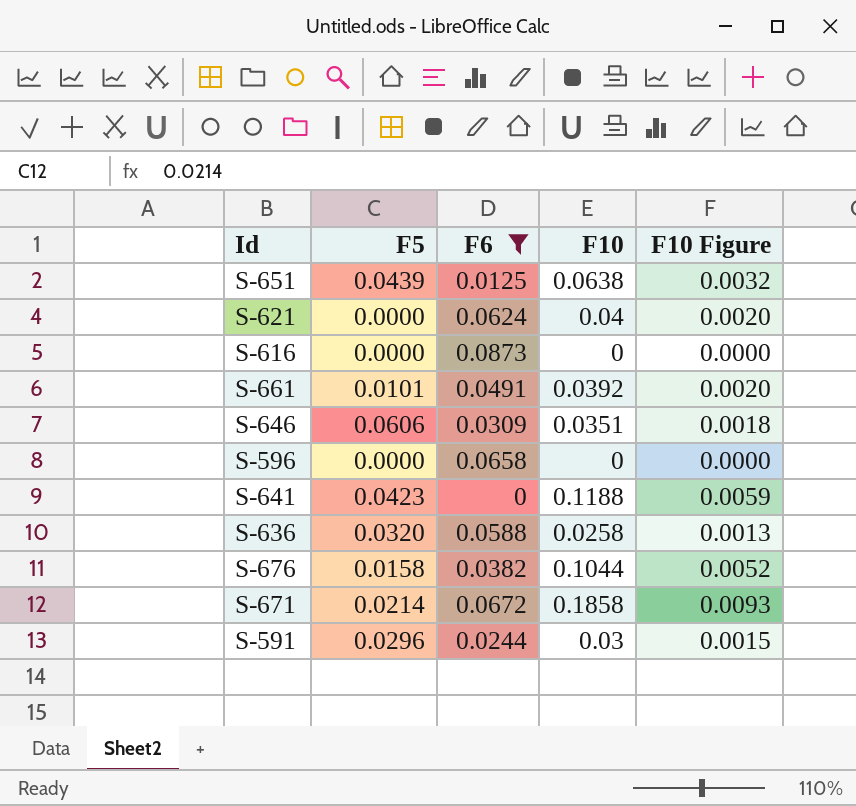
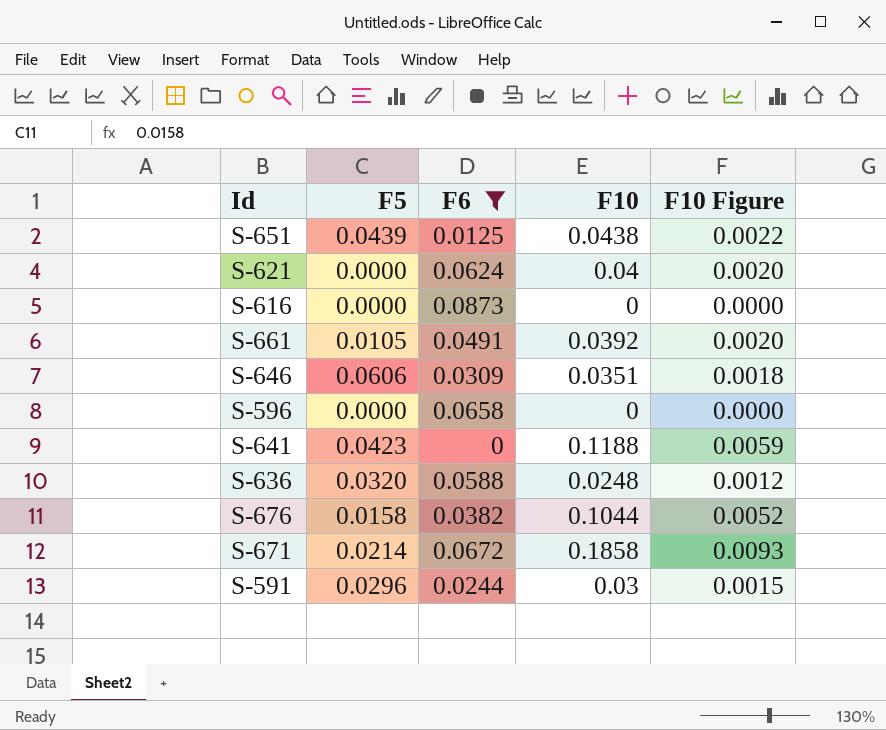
S-651 | F10: 0.0638 -> 0.0438
S-651 | F10 Figure: 0.0032 -> 0.0022
S-661 | F5: 0.0101 -> 0.0105
S-636 | F10: 0.0258 -> 0.0248
S-636 | F10 Figure: 0.0013 -> 0.0012

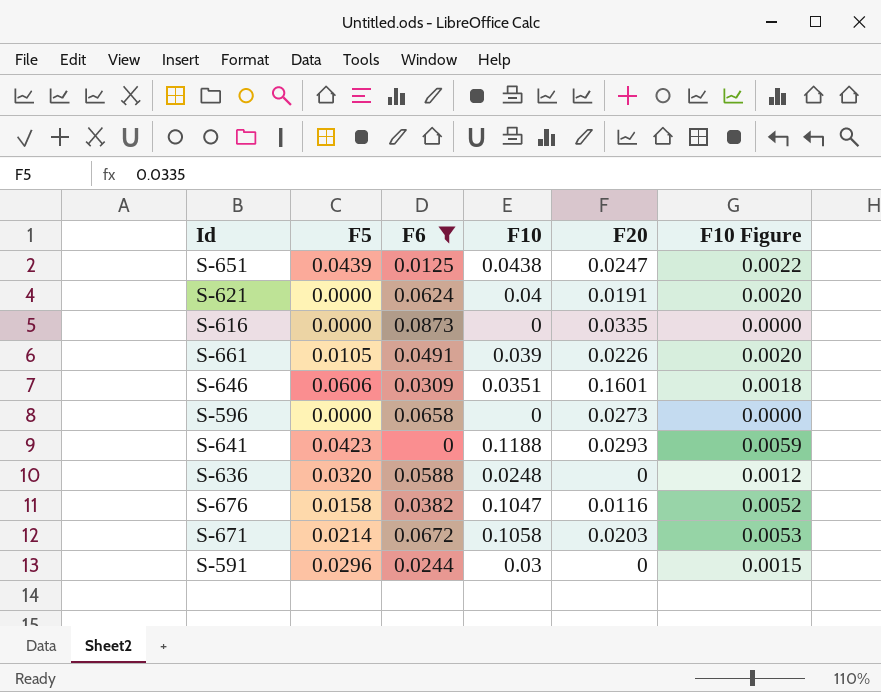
column F20 | position: none -> 5
S-661 | F10: 0.0392 -> 0.039
S-676 | F10: 0.1044 -> 0.1047
S-671 | F10: 0.1858 -> 0.1058
S-671 | F10 Figure: 0.0093 -> 0.0053

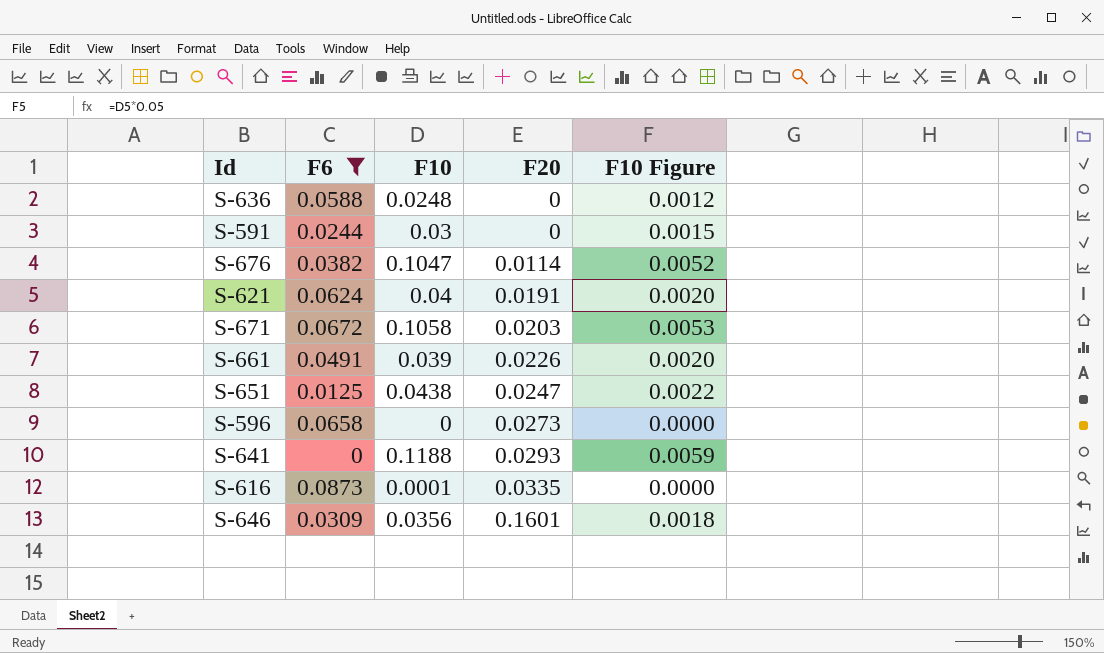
row order: none -> F20 ascending
column F5 | position: 2 -> none
S-676 | F20: 0.0116 -> 0.0114
S-616 | F10: 0 -> 0.0001
S-646 | F10: 0.0351 -> 0.0356

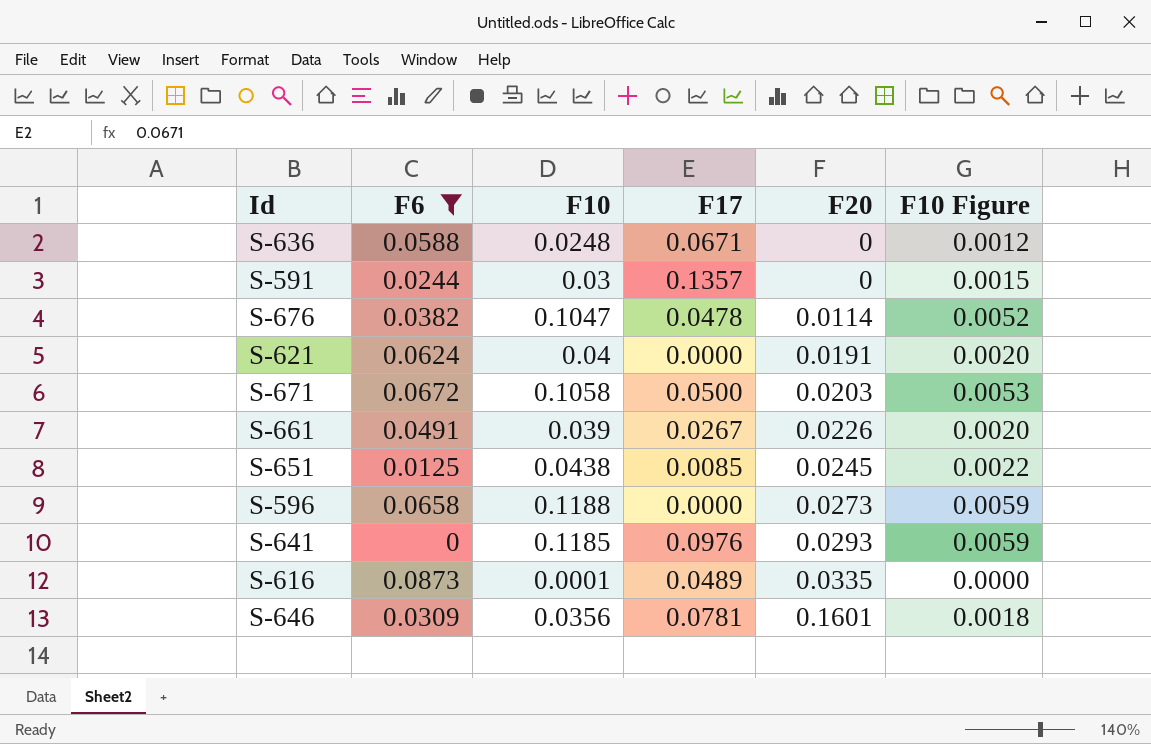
column F17 | position: none -> 4
S-651 | F20: 0.0247 -> 0.0245
S-596 | F10: 0 -> 0.1188
S-596 | F10 Figure: 0.0000 -> 0.0059
S-641 | F10: 0.1188 -> 0.1185

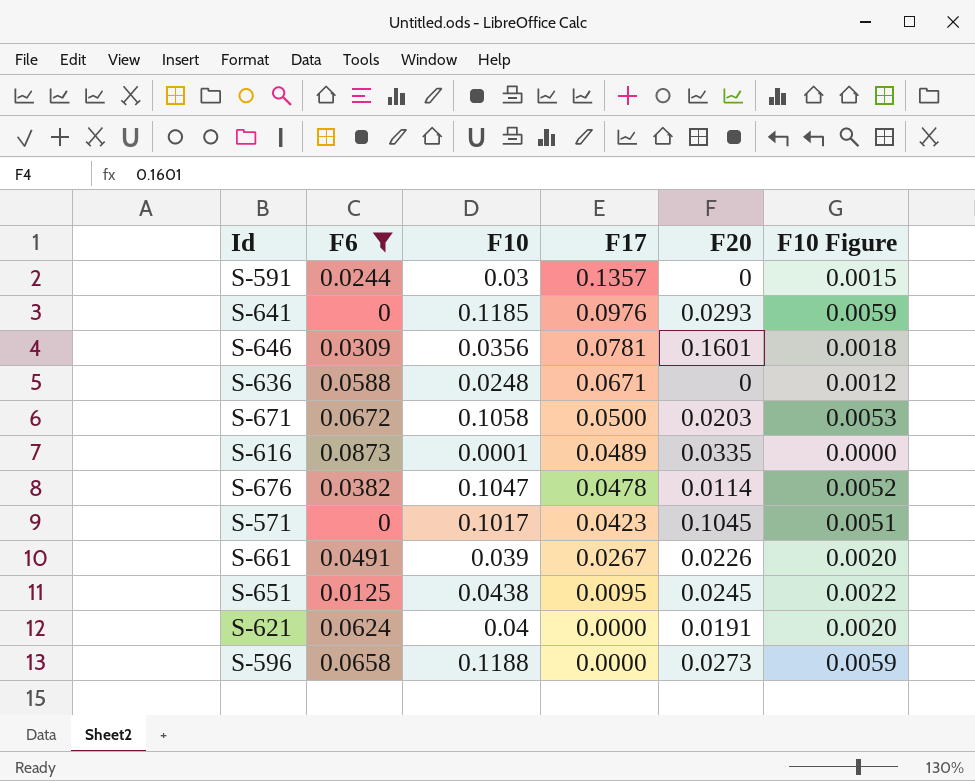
row order: F20 ascending -> F17 descending
row S-571: none -> 0 | 0.1017 | 0.0423 | 0.1045 | 0.0051
S-651 | F17: 0.0085 -> 0.0095

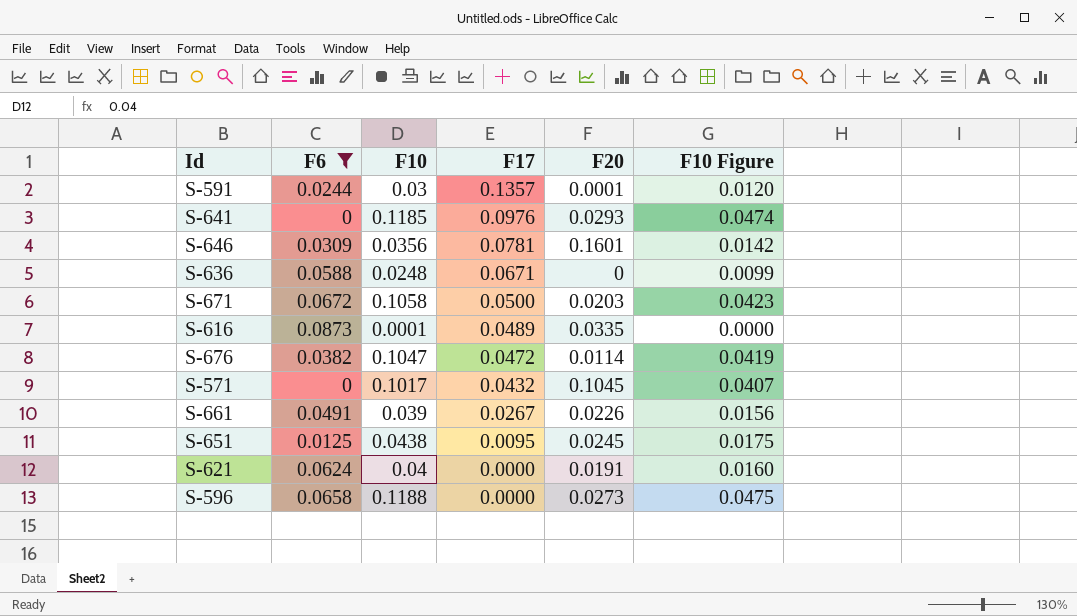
column F10 Figure | formula: [F10] * 0.05 -> [F10] * 0.4
S-591 | F20: 0 -> 0.0001
S-676 | F17: 0.0478 -> 0.0472
S-571 | F17: 0.0423 -> 0.0432

